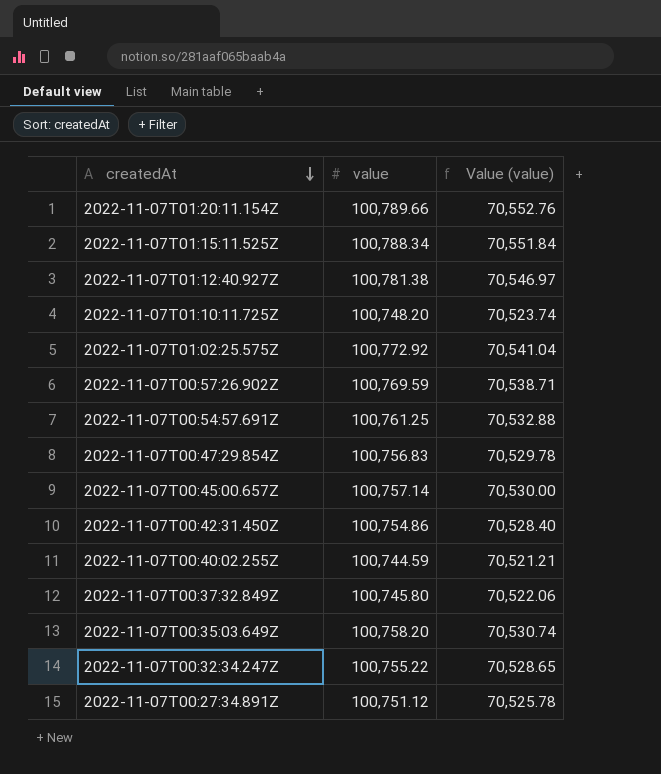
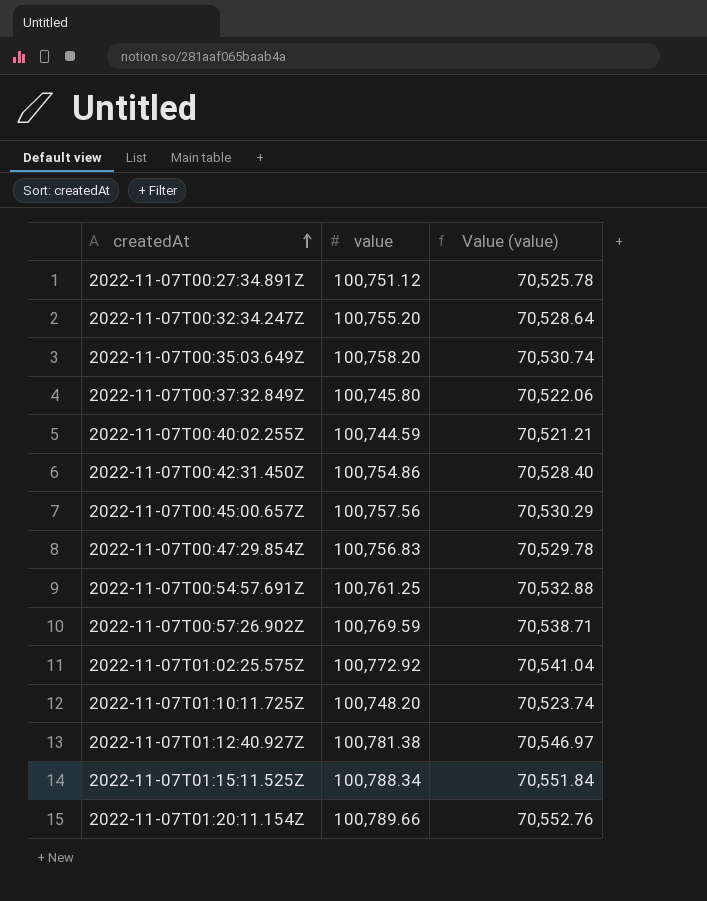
row order: createdAt descending -> createdAt ascending
2022-11-07T00:32:34.247Z | value: 100,755.22 -> 100,755.20
2022-11-07T00:32:34.247Z | Value (value): 70,528.65 -> 70,528.64
2022-11-07T00:45:00.657Z | value: 100,757.14 -> 100,757.56
2022-11-07T00:45:00.657Z | Value (value): 70,530.00 -> 70,530.29

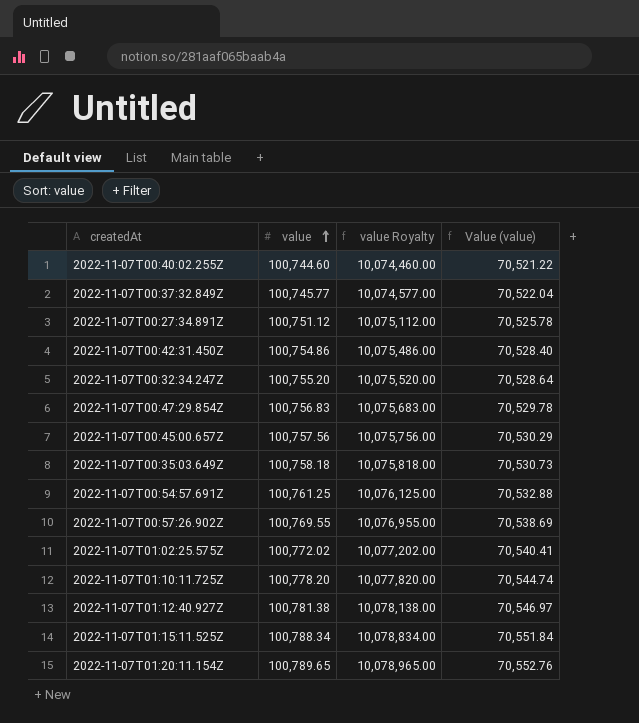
row order: createdAt ascending -> value ascending
column value Royalty | formula: none -> [value] * 100
2022-11-07T00:40:02.255Z | value: 100,744.59 -> 100,744.60
2022-11-07T00:40:02.255Z | Value (value): 70,521.21 -> 70,521.22
2022-11-07T00:37:32.849Z | value: 100,745.80 -> 100,745.77
2022-11-07T00:37:32.849Z | Value (value): 70,522.06 -> 70,522.04
2022-11-07T00:35:03.649Z | value: 100,758.20 -> 100,758.18
2022-11-07T00:35:03.649Z | Value (value): 70,530.74 -> 70,530.73
2022-11-07T00:57:26.902Z | value: 100,769.59 -> 100,769.55
2022-11-07T00:57:26.902Z | Value (value): 70,538.71 -> 70,538.69
2022-11-07T01:02:25.575Z | value: 100,772.92 -> 100,772.02
2022-11-07T01:02:25.575Z | Value (value): 70,541.04 -> 70,540.41
2022-11-07T01:10:11.725Z | value: 100,748.20 -> 100,778.20
2022-11-07T01:10:11.725Z | Value (value): 70,523.74 -> 70,544.74
2022-11-07T01:20:11.154Z | value: 100,789.66 -> 100,789.65

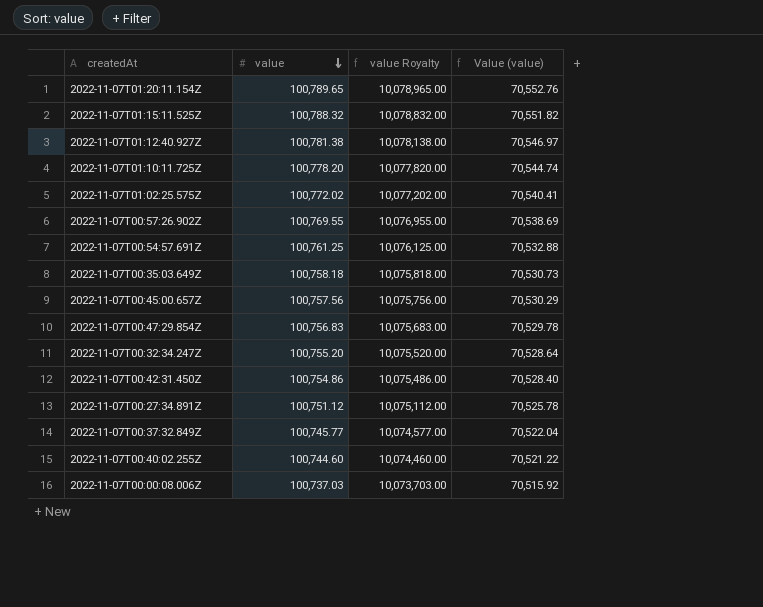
row order: value ascending -> value descending
2022-11-07T01:15:11.525Z | value: 100,788.34 -> 100,788.32
2022-11-07T01:15:11.525Z | value Royalty: 10,078,834.00 -> 10,078,832.00
2022-11-07T01:15:11.525Z | Value (value): 70,551.84 -> 70,551.82
row 2022-11-07T00:00:08.006Z: none -> 100,737.03 | 10,073,703.00 | 70,515.92

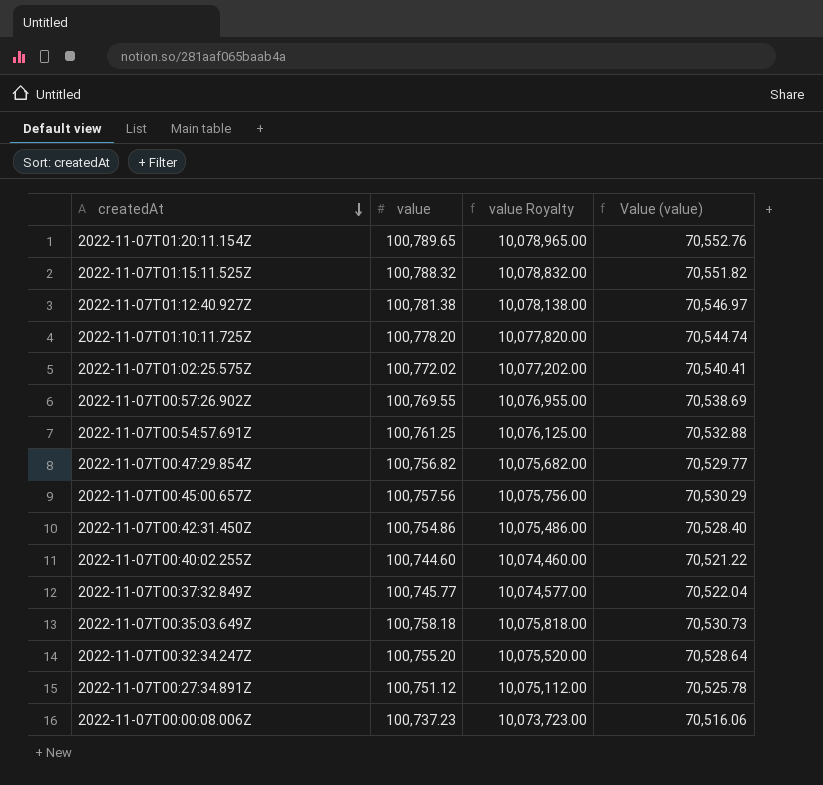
row order: value descending -> createdAt descending
2022-11-07T00:47:29.854Z | value: 100,756.83 -> 100,756.82
2022-11-07T00:47:29.854Z | value Royalty: 10,075,683.00 -> 10,075,682.00
2022-11-07T00:47:29.854Z | Value (value): 70,529.78 -> 70,529.77
2022-11-07T00:00:08.006Z | value: 100,737.03 -> 100,737.23
2022-11-07T00:00:08.006Z | value Royalty: 10,073,703.00 -> 10,073,723.00
2022-11-07T00:00:08.006Z | Value (value): 70,515.92 -> 70,516.06

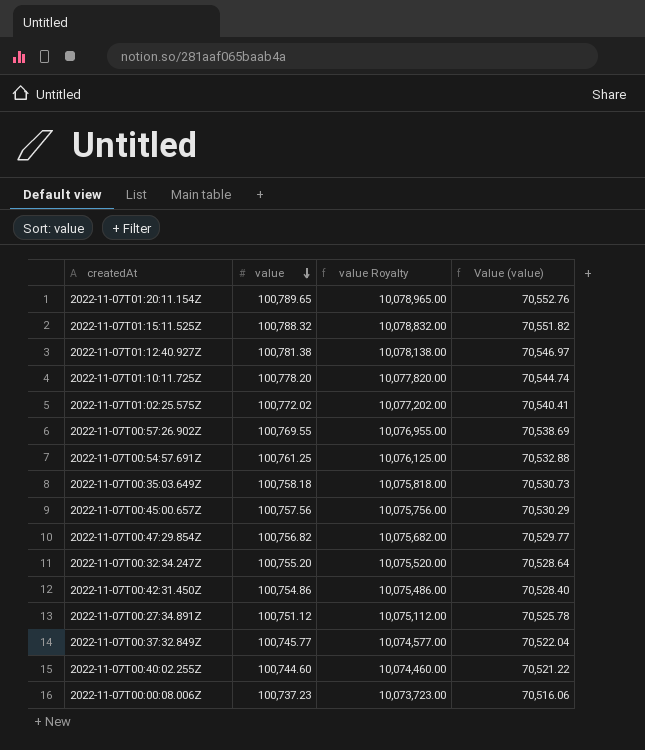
row order: createdAt descending -> value descending

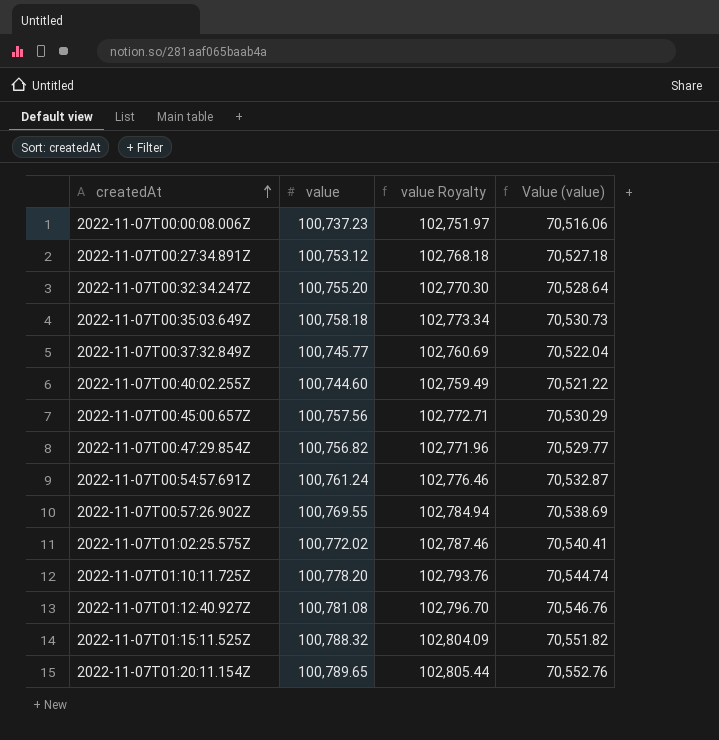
row order: value descending -> createdAt ascending
column value Royalty | formula: [value] * 100 -> [value] * 1.02
row 2022-11-07T00:42:31.450Z: 100,754.86 | 10,075,486.00 | 70,528.40 -> none
2022-11-07T00:27:34.891Z | value: 100,751.12 -> 100,753.12
2022-11-07T00:27:34.891Z | Value (value): 70,525.78 -> 70,527.18
2022-11-07T00:54:57.691Z | value: 100,761.25 -> 100,761.24
2022-11-07T00:54:57.691Z | Value (value): 70,532.88 -> 70,532.87
2022-11-07T01:12:40.927Z | value: 100,781.38 -> 100,781.08
2022-11-07T01:12:40.927Z | Value (value): 70,546.97 -> 70,546.76

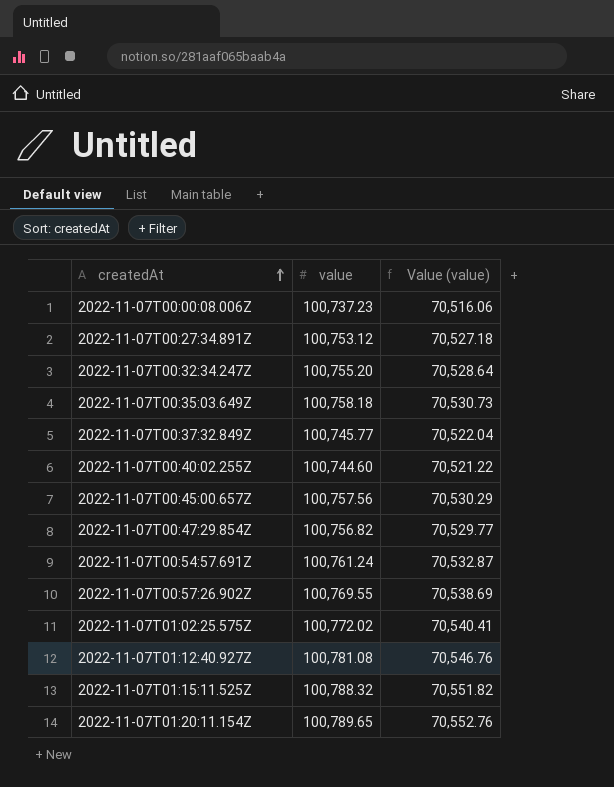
column value Royalty | formula: [value] * 1.02 -> none
row 2022-11-07T01:10:11.725Z: 100,778.20 | 102,793.76 | 70,544.74 -> none

